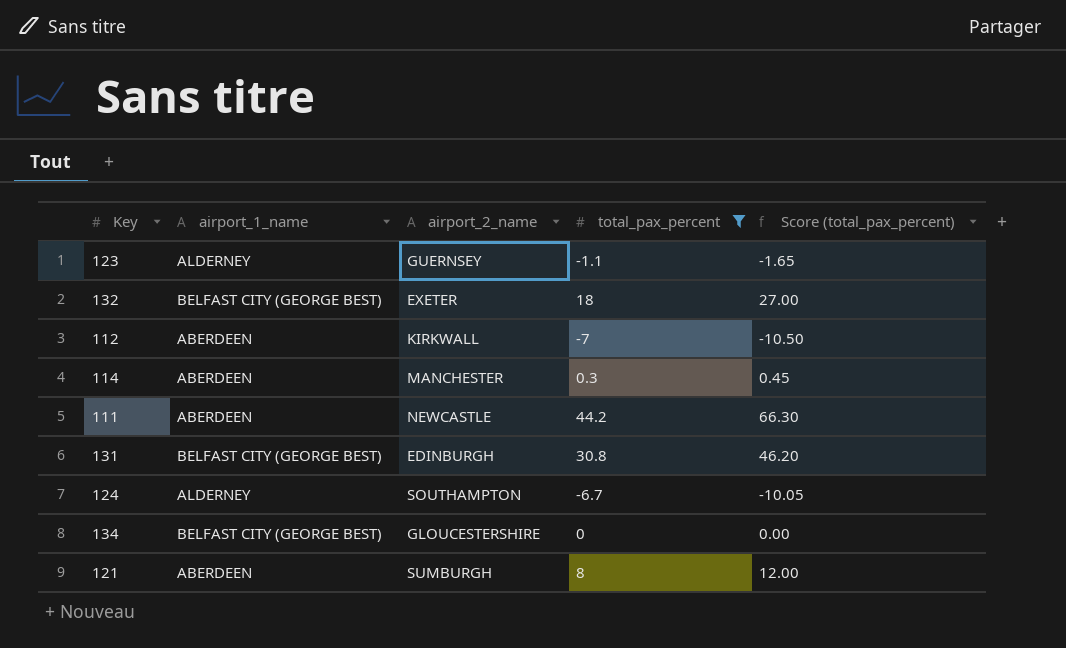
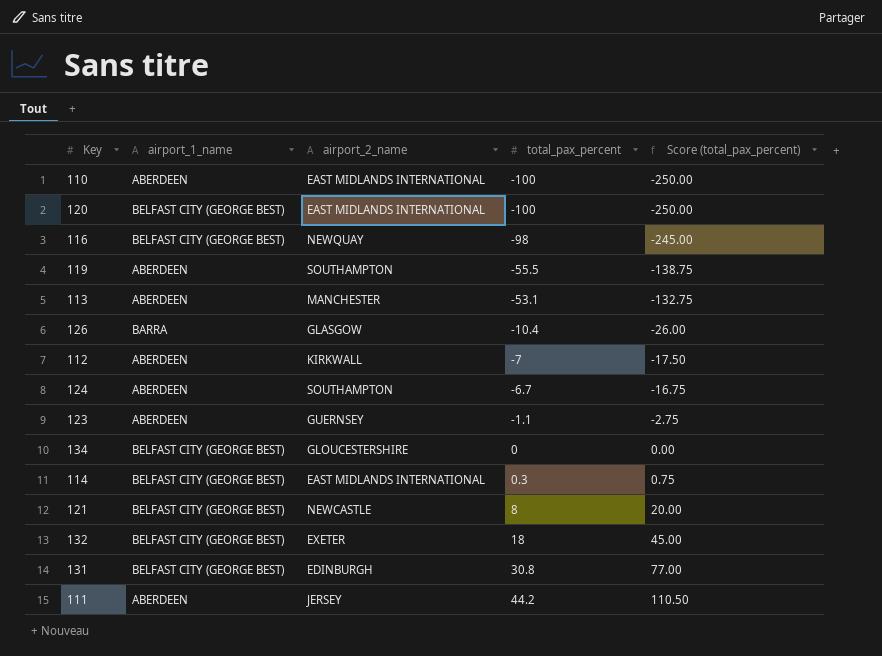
filter: total_pax_percent >= -7 -> none
row order: none -> total_pax_percent ascending
column Score (total_pax_percent) | formula: [total_pax_percent] * 1.5 -> [total_pax_percent] * 2.5
124 | airport_1_name: ALDERNEY -> ABERDEEN
123 | airport_1_name: ALDERNEY -> ABERDEEN
114 | airport_1_name: ABERDEEN -> BELFAST CITY (GEORGE BEST)
114 | airport_2_name: MANCHESTER -> EAST MIDLANDS INTERNATIONAL
121 | airport_1_name: ABERDEEN -> BELFAST CITY (GEORGE BEST)
121 | airport_2_name: SUMBURGH -> NEWCASTLE
111 | airport_2_name: NEWCASTLE -> JERSEY

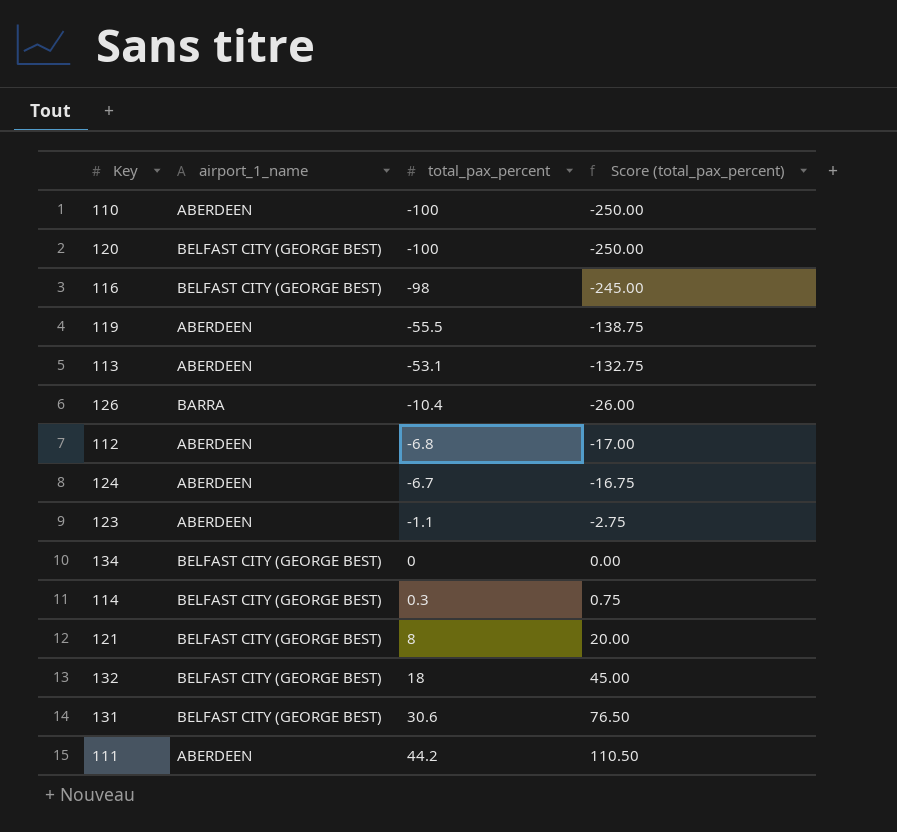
column airport_2_name | position: 3 -> none
112 | total_pax_percent: -7 -> -6.8
112 | Score (total_pax_percent): -17.50 -> -17.00
131 | total_pax_percent: 30.8 -> 30.6
131 | Score (total_pax_percent): 77.00 -> 76.50

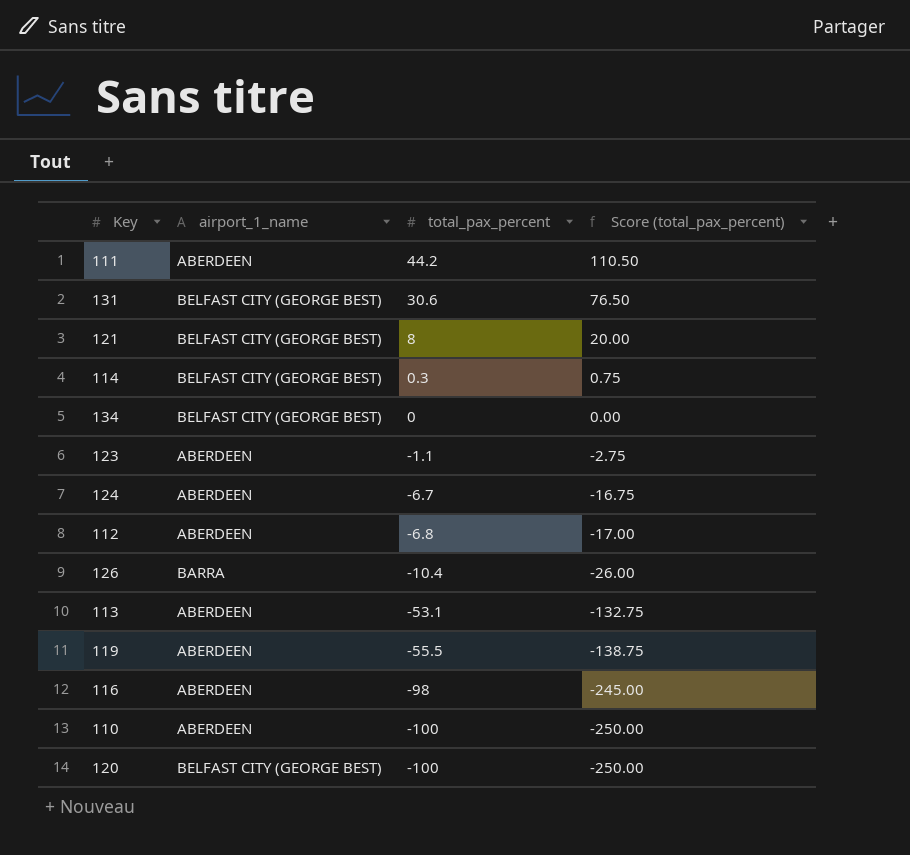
row order: total_pax_percent ascending -> total_pax_percent descending
row 132: BELFAST CITY (GEORGE BEST) | 18 | 45.00 -> none
116 | airport_1_name: BELFAST CITY (GEORGE BEST) -> ABERDEEN

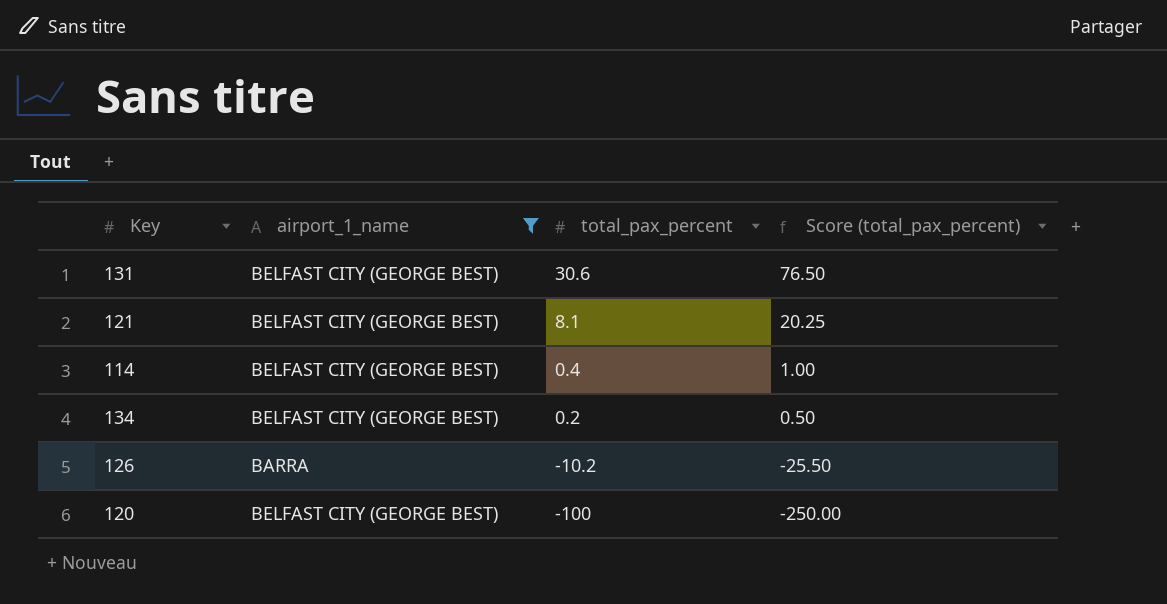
filter: none -> airport_1_name != ABERDEEN
121 | total_pax_percent: 8 -> 8.1
121 | Score (total_pax_percent): 20.00 -> 20.25
114 | total_pax_percent: 0.3 -> 0.4
114 | Score (total_pax_percent): 0.75 -> 1.00
134 | total_pax_percent: 0 -> 0.2
134 | Score (total_pax_percent): 0.00 -> 0.50
126 | total_pax_percent: -10.4 -> -10.2
126 | Score (total_pax_percent): -26.00 -> -25.50

